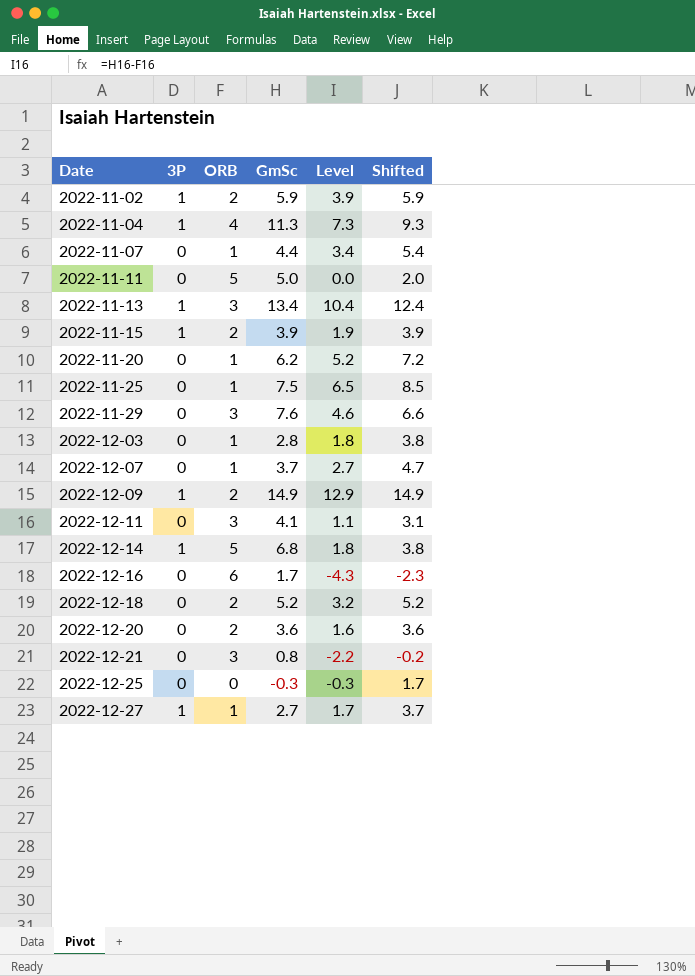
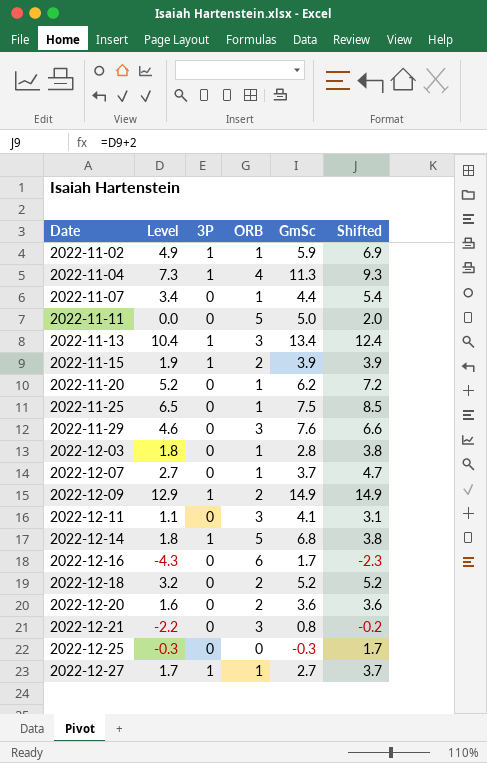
column Level | position: 5 -> 2
2022-11-02 | Level: 3.9 -> 4.9
2022-11-02 | ORB: 2 -> 1
2022-11-02 | Shifted: 5.9 -> 6.9

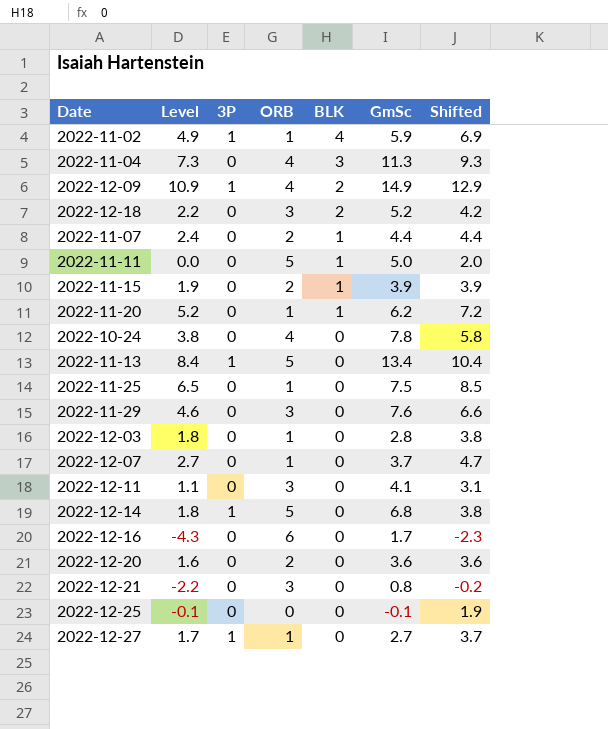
row order: Date ascending -> BLK descending
column BLK | position: none -> 5
2022-11-04 | 3P: 1 -> 0
2022-12-09 | Level: 12.9 -> 10.9
2022-12-09 | ORB: 2 -> 4
2022-12-09 | Shifted: 14.9 -> 12.9
2022-12-18 | Level: 3.2 -> 2.2
2022-12-18 | ORB: 2 -> 3
2022-12-18 | Shifted: 5.2 -> 4.2
2022-11-07 | Level: 3.4 -> 2.4
2022-11-07 | ORB: 1 -> 2
2022-11-07 | Shifted: 5.4 -> 4.4
2022-11-15 | 3P: 1 -> 0
row 2022-10-24: none -> 3.8 | 0 | 4 | 0 | 7.8 | 5.8
2022-11-13 | Level: 10.4 -> 8.4
2022-11-13 | ORB: 3 -> 5
2022-11-13 | Shifted: 12.4 -> 10.4
2022-12-25 | Level: -0.3 -> -0.1
2022-12-25 | GmSc: -0.3 -> -0.1
2022-12-25 | Shifted: 1.7 -> 1.9

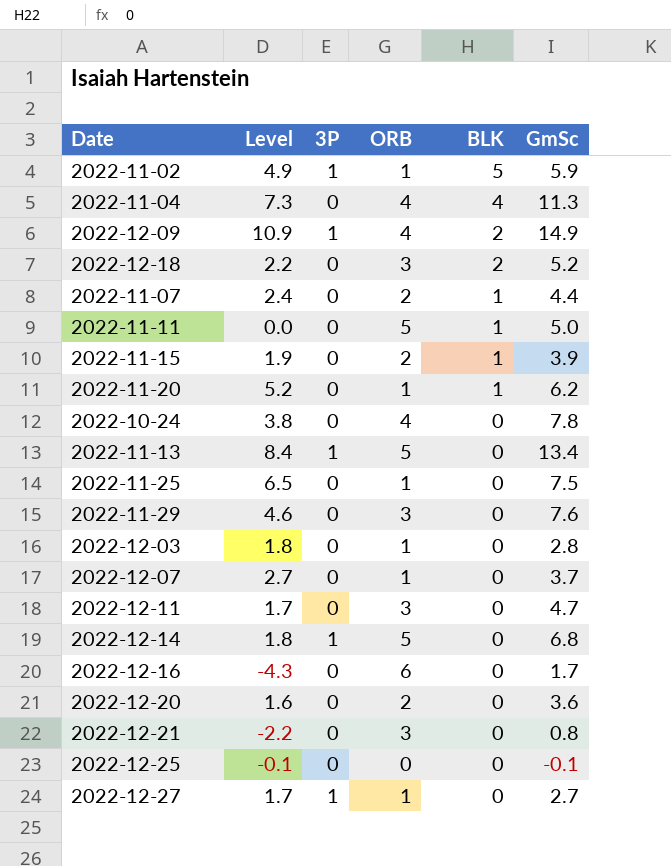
column Shifted | formula: [Level] + 2 -> none
2022-11-02 | BLK: 4 -> 5
2022-11-04 | BLK: 3 -> 4
2022-12-11 | Level: 1.1 -> 1.7
2022-12-11 | GmSc: 4.1 -> 4.7

